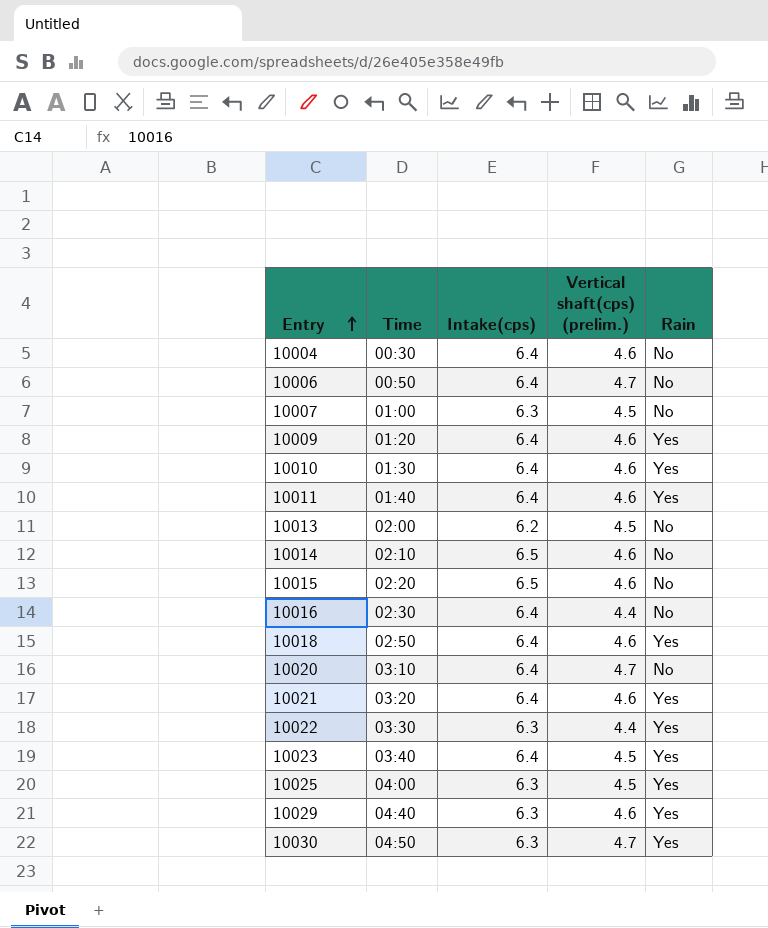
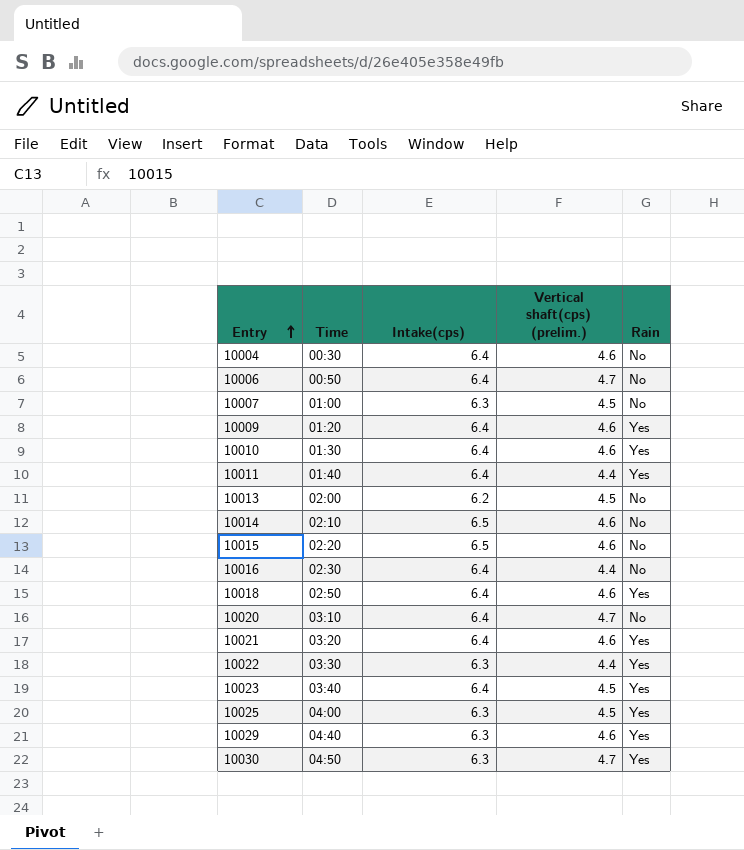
10011 | Vertical shaft(cps) (prelim.): 4.6 -> 4.4

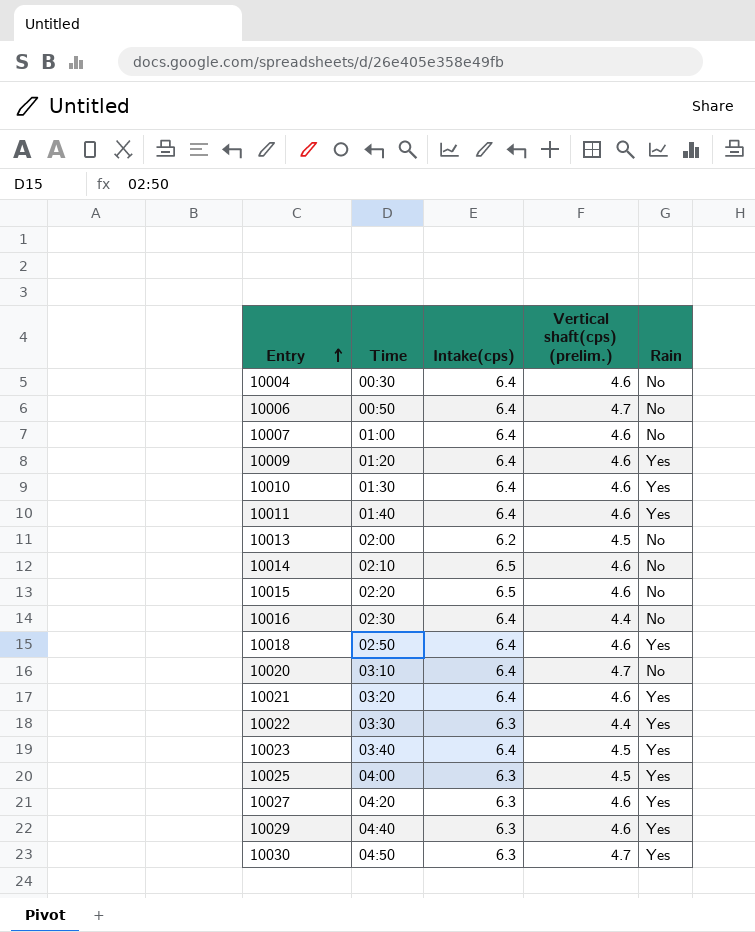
10007 | Intake(cps): 6.3 -> 6.4
10007 | Vertical shaft(cps) (prelim.): 4.5 -> 4.6
10011 | Vertical shaft(cps) (prelim.): 4.4 -> 4.6
row 10027: none -> 04:20 | 6.3 | 4.6 | Yes

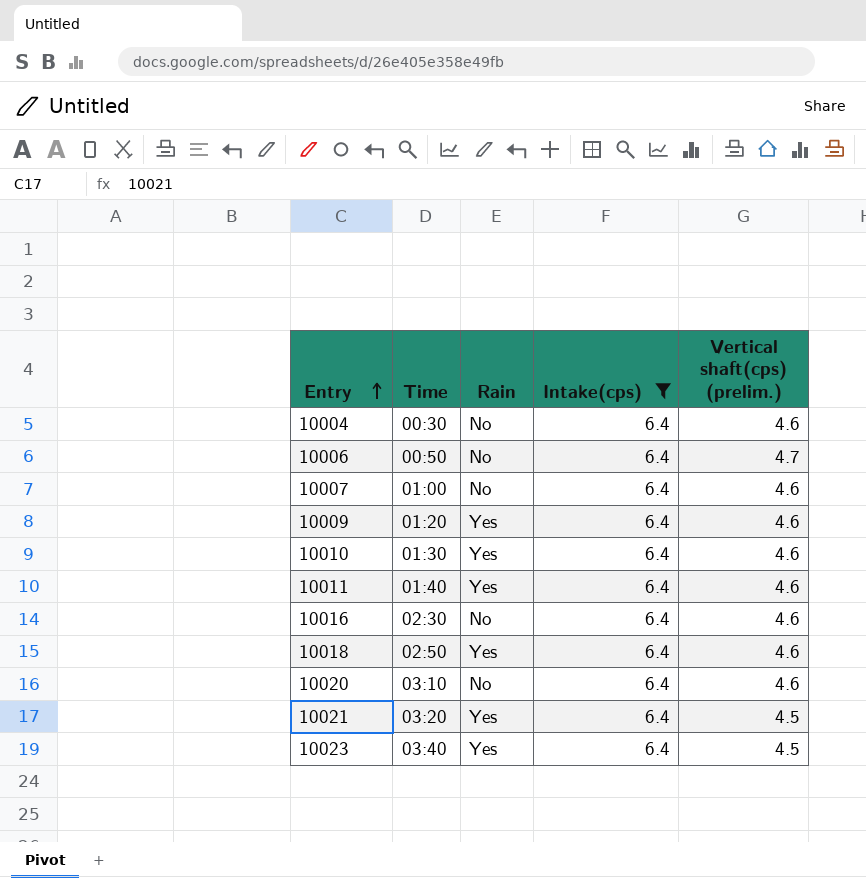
filter: none -> Intake(cps) = 6.4
column Rain | position: 5 -> 3
10016 | Vertical shaft(cps) (prelim.): 4.4 -> 4.6
10020 | Vertical shaft(cps) (prelim.): 4.7 -> 4.6
10021 | Vertical shaft(cps) (prelim.): 4.6 -> 4.5

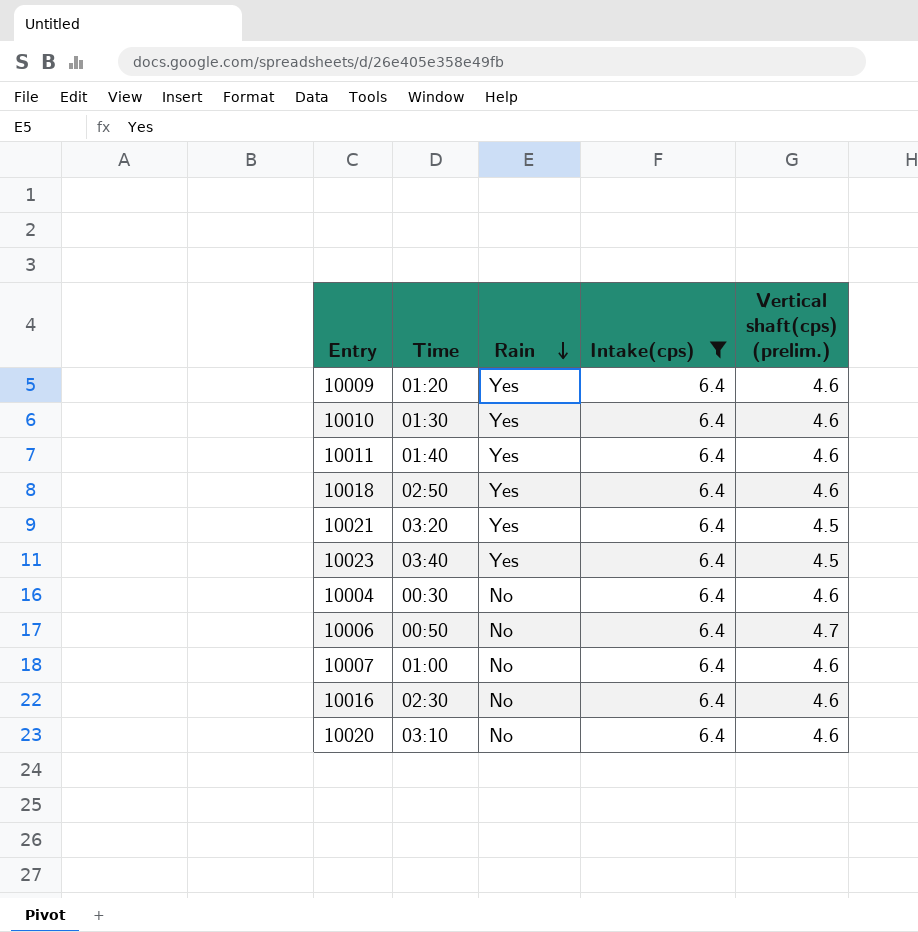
row order: Entry ascending -> Rain descending

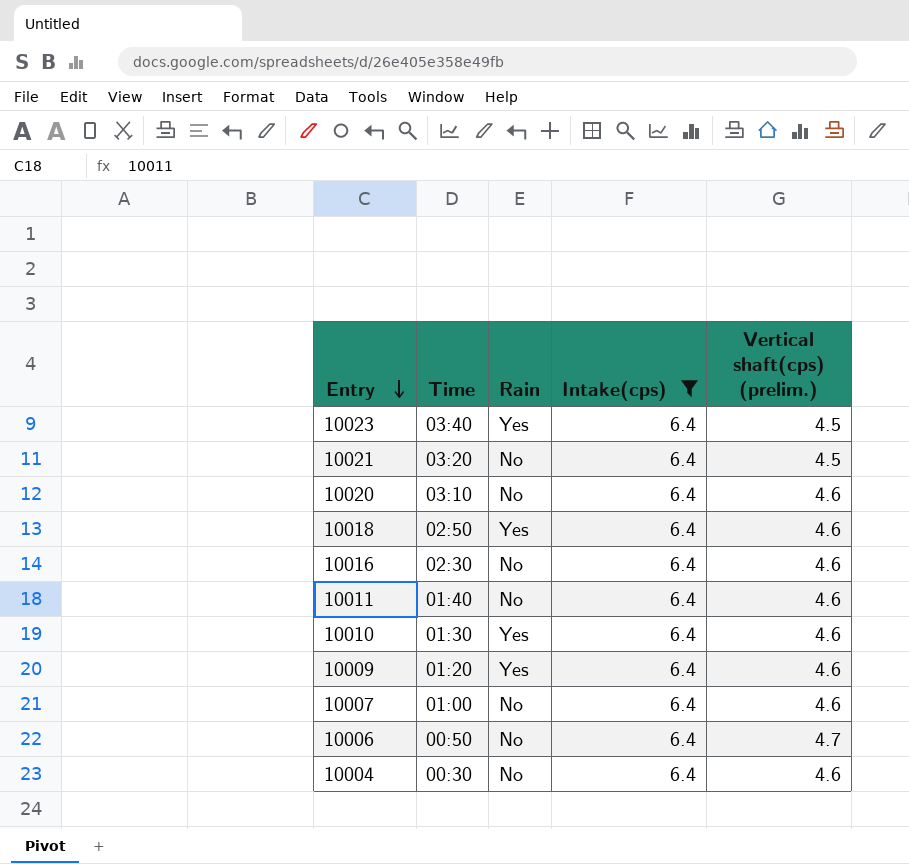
row order: Rain descending -> Entry descending
10021 | Rain: Yes -> No
10011 | Rain: Yes -> No

